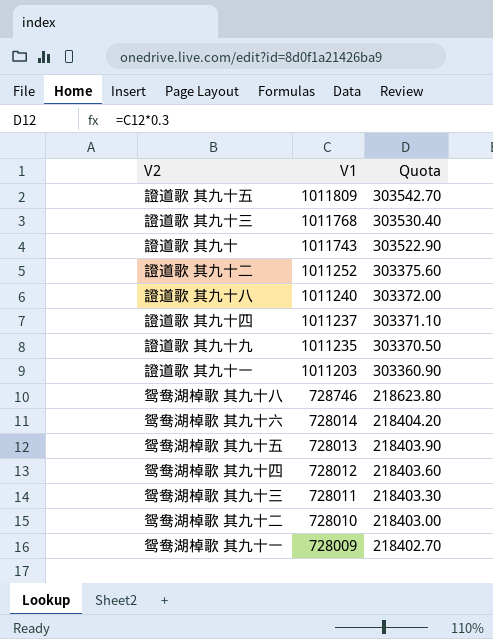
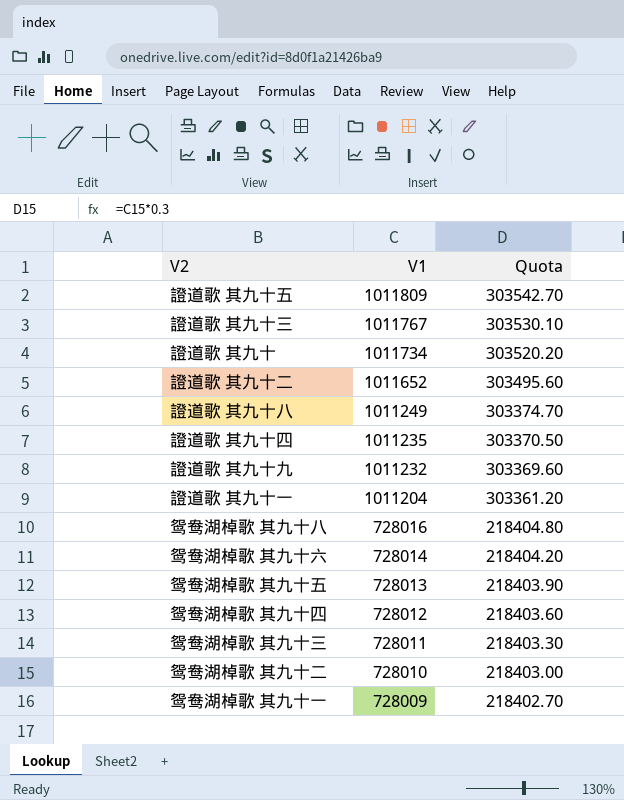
證道歌 其九十三 | V1: 1011768 -> 1011767
證道歌 其九十三 | Quota: 303530.40 -> 303530.10
證道歌 其九十 | V1: 1011743 -> 1011734
證道歌 其九十 | Quota: 303522.90 -> 303520.20
證道歌 其九十二 | V1: 1011252 -> 1011652
證道歌 其九十二 | Quota: 303375.60 -> 303495.60
證道歌 其九十八 | V1: 1011240 -> 1011249
證道歌 其九十八 | Quota: 303372.00 -> 303374.70
證道歌 其九十四 | V1: 1011237 -> 1011235
證道歌 其九十四 | Quota: 303371.10 -> 303370.50
證道歌 其九十九 | V1: 1011235 -> 1011232
證道歌 其九十九 | Quota: 303370.50 -> 303369.60
證道歌 其九十一 | V1: 1011203 -> 1011204
證道歌 其九十一 | Quota: 303360.90 -> 303361.20
鸳鸯湖棹歌 其九十八 | V1: 728746 -> 728016
鸳鸯湖棹歌 其九十八 | Quota: 218623.80 -> 218404.80

